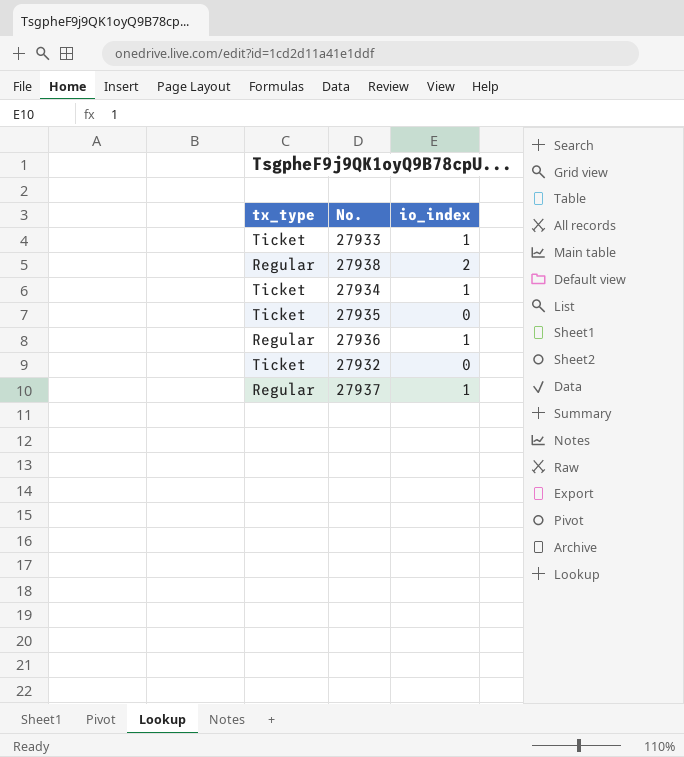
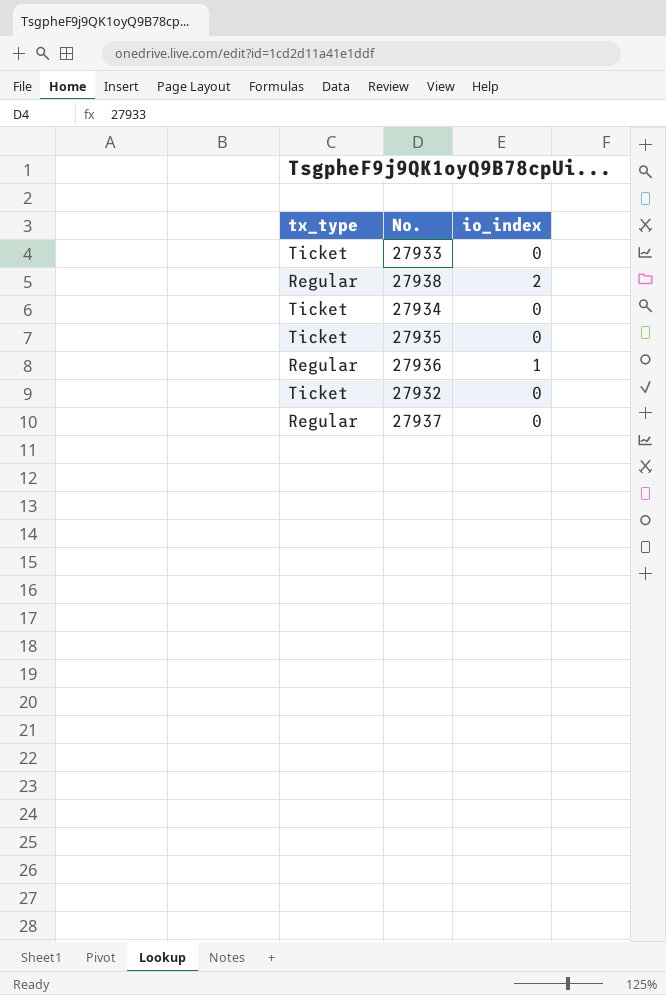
27933 | io_index: 1 -> 0
27934 | io_index: 1 -> 0
27937 | io_index: 1 -> 0

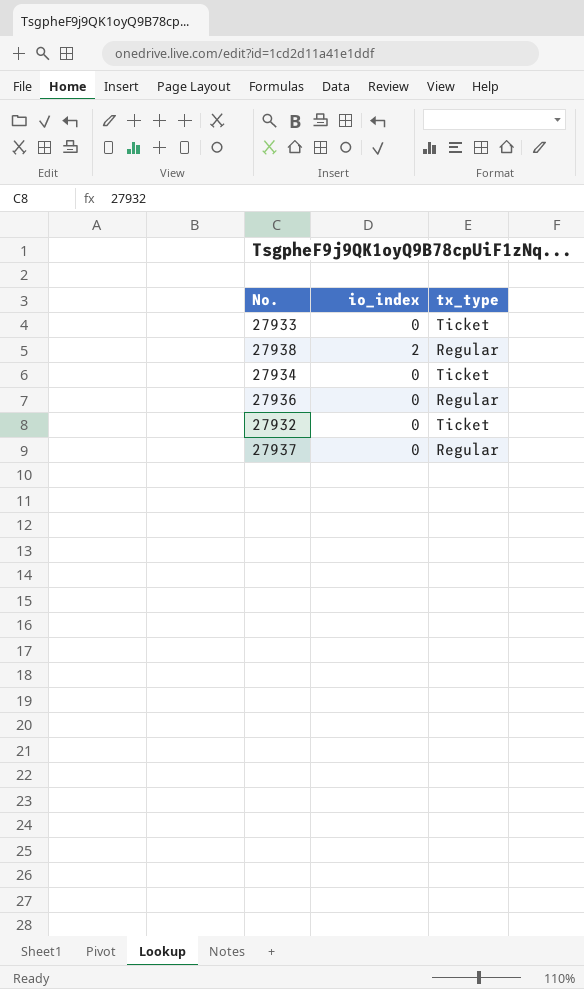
column tx_type | position: 1 -> 3
row 27935: Ticket | 0 -> none
27936 | io_index: 1 -> 0

